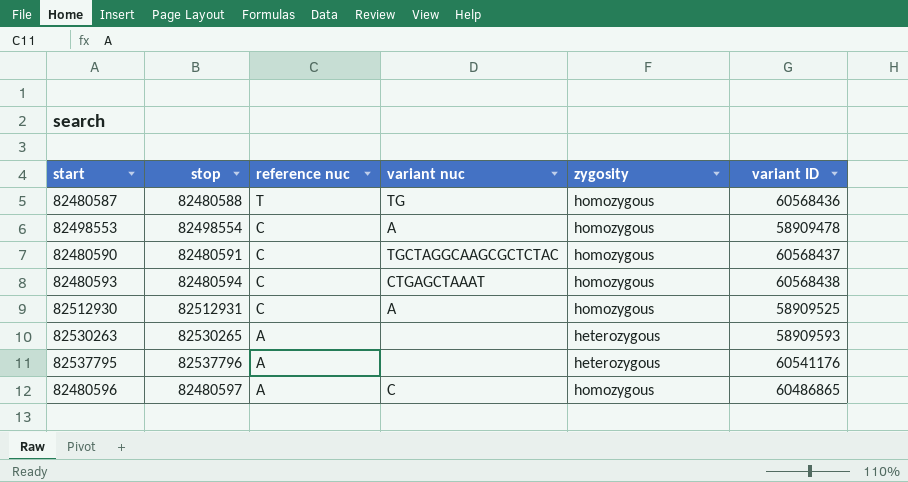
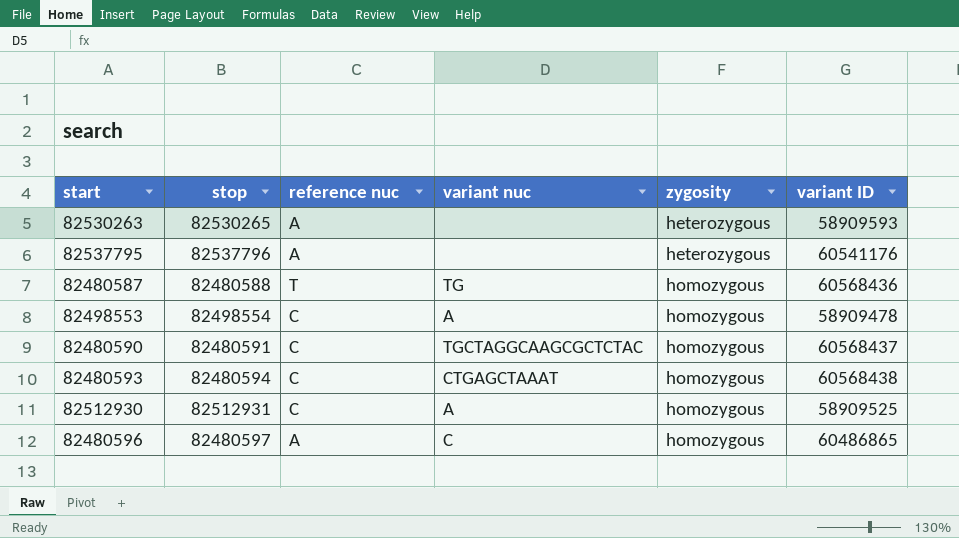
row order: reference nuc descending -> zygosity ascending

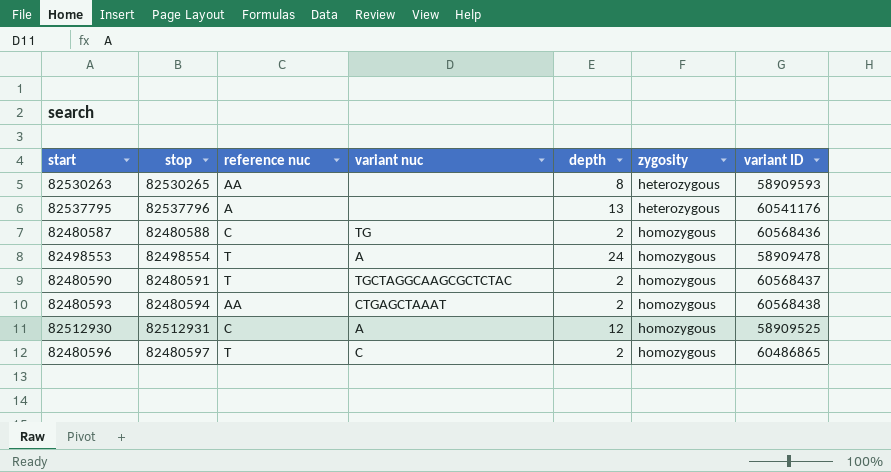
column depth | position: none -> 5
82530263 | reference nuc: A -> AA
82480587 | reference nuc: T -> C
82498553 | reference nuc: C -> T
82480590 | reference nuc: C -> T
82480593 | reference nuc: C -> AA
82480596 | reference nuc: A -> T

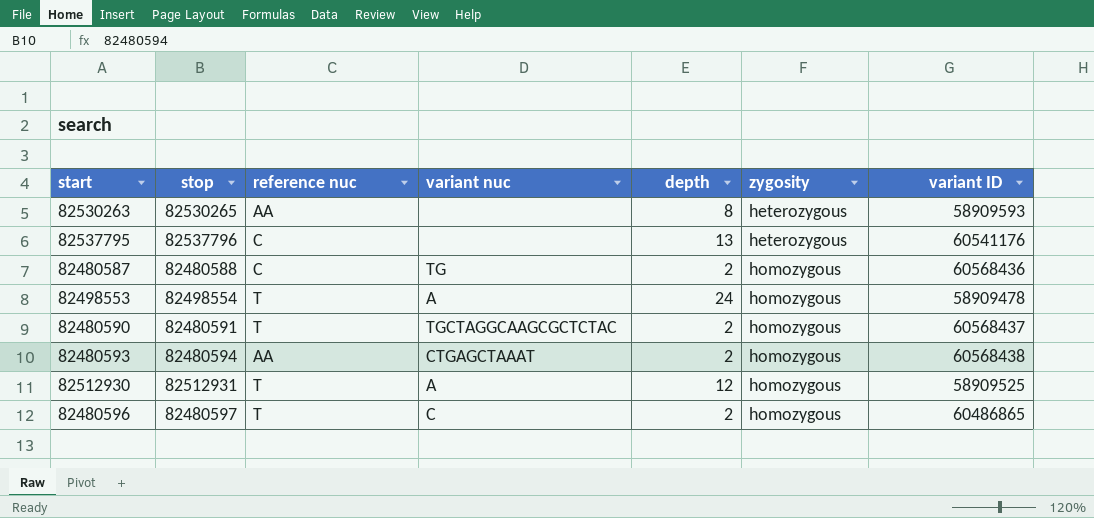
82537795 | reference nuc: A -> C
82512930 | reference nuc: C -> T

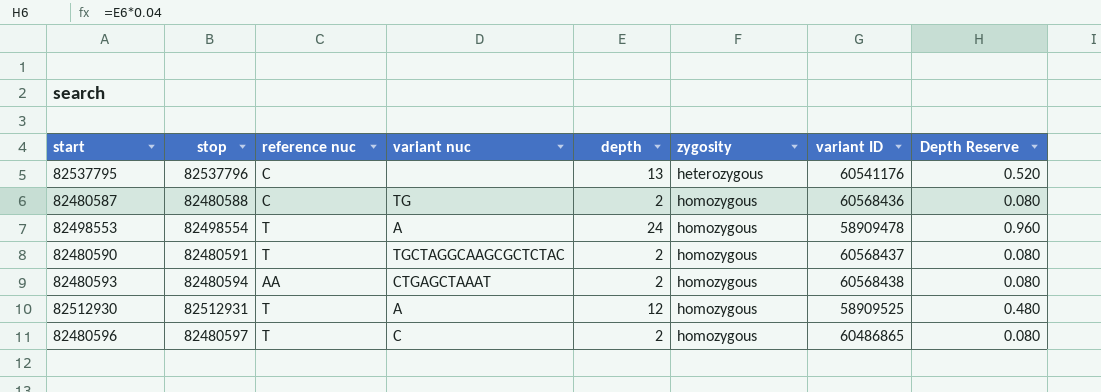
column Depth Reserve | formula: none -> [depth] * 0.04
row 82530263: 82530265 | AA | none | 8 | heterozygous | 58909593 -> none

